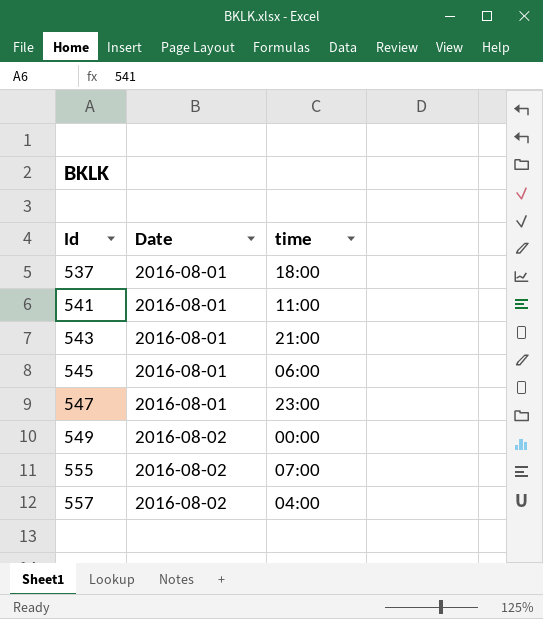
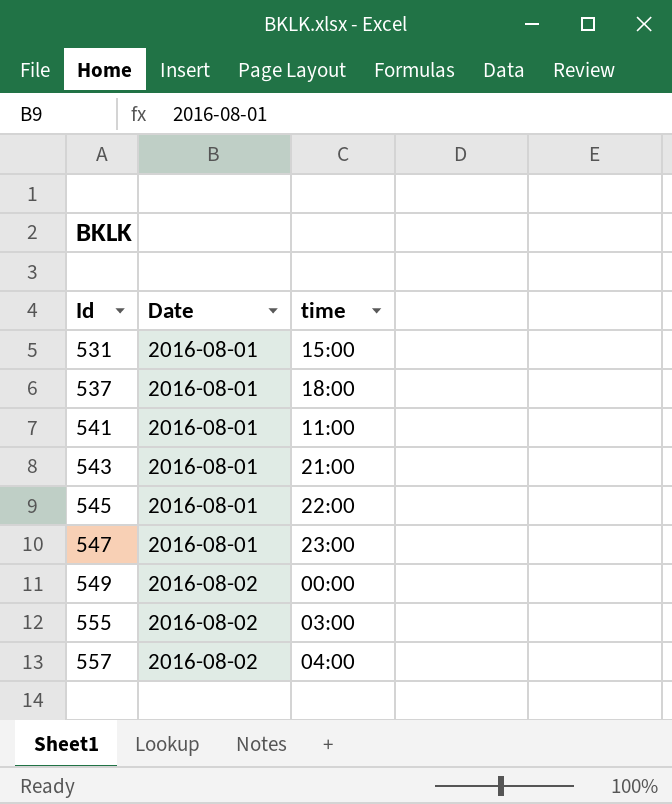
row 531: none -> 2016-08-01 | 15:00
545 | time: 06:00 -> 22:00
555 | time: 07:00 -> 03:00

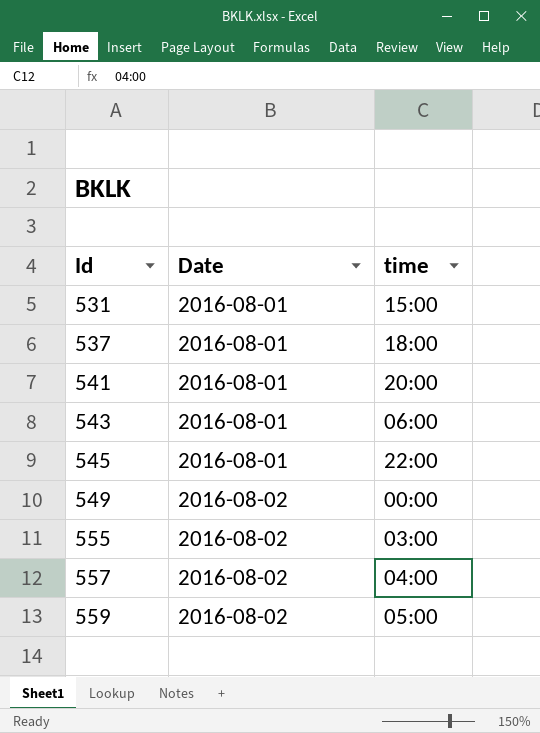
row 547: 2016-08-01 | 23:00 -> none
541 | time: 11:00 -> 20:00
543 | time: 21:00 -> 06:00
row 559: none -> 2016-08-02 | 05:00

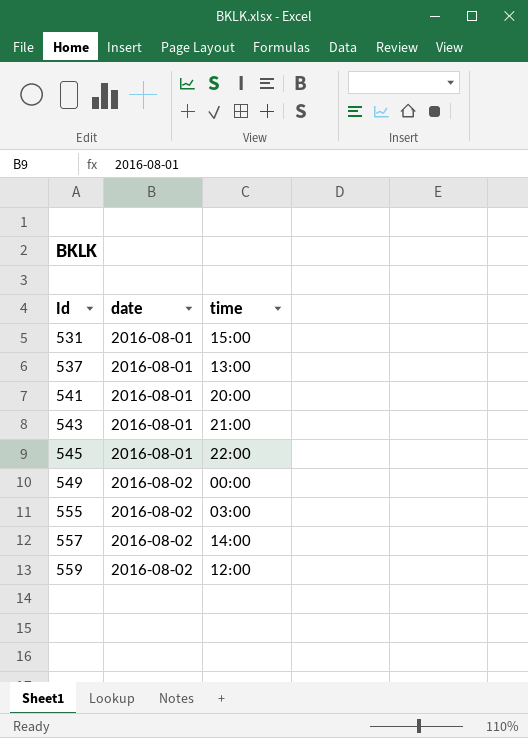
column name: Date -> date
537 | time: 18:00 -> 13:00
543 | time: 06:00 -> 21:00
557 | time: 04:00 -> 14:00
559 | time: 05:00 -> 12:00

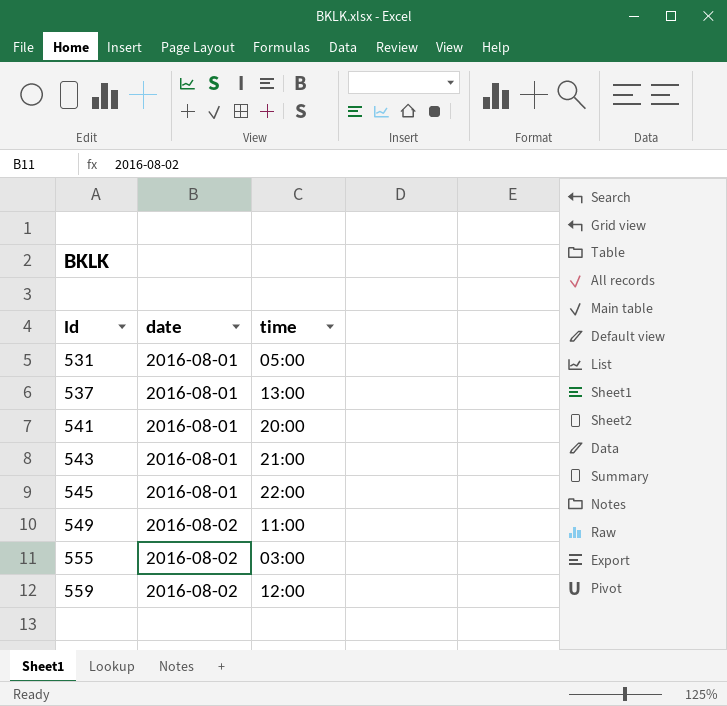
row 557: 2016-08-02 | 14:00 -> none
531 | time: 15:00 -> 05:00
549 | time: 00:00 -> 11:00

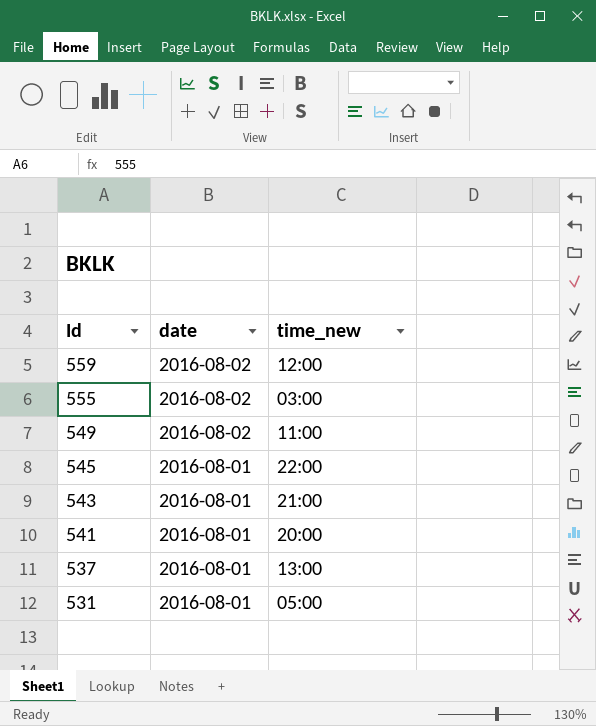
row order: Id ascending -> Id descending
column name: time -> time_new

